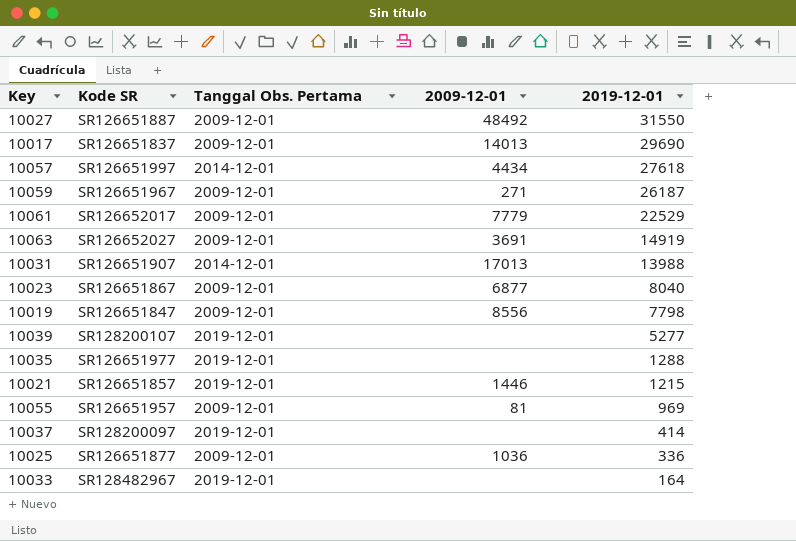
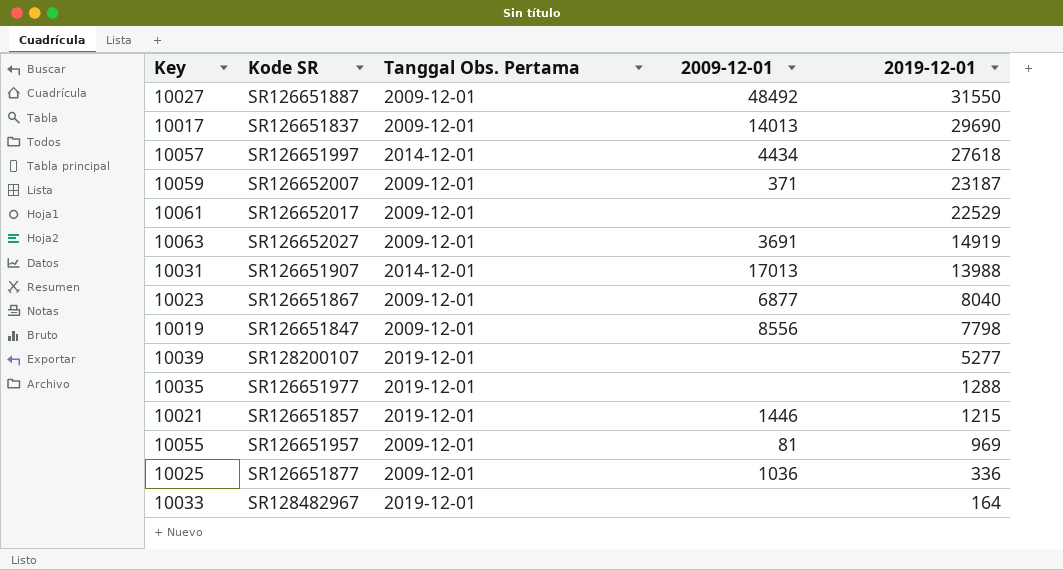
row 10037: SR128200097 | 2019-12-01 | none | 414 -> none
10059 | Kode SR: SR126651967 -> SR126652007
10059 | 2009-12-01: 271 -> 371
10059 | 2019-12-01: 26187 -> 23187
10061 | 2009-12-01: 7779 -> none

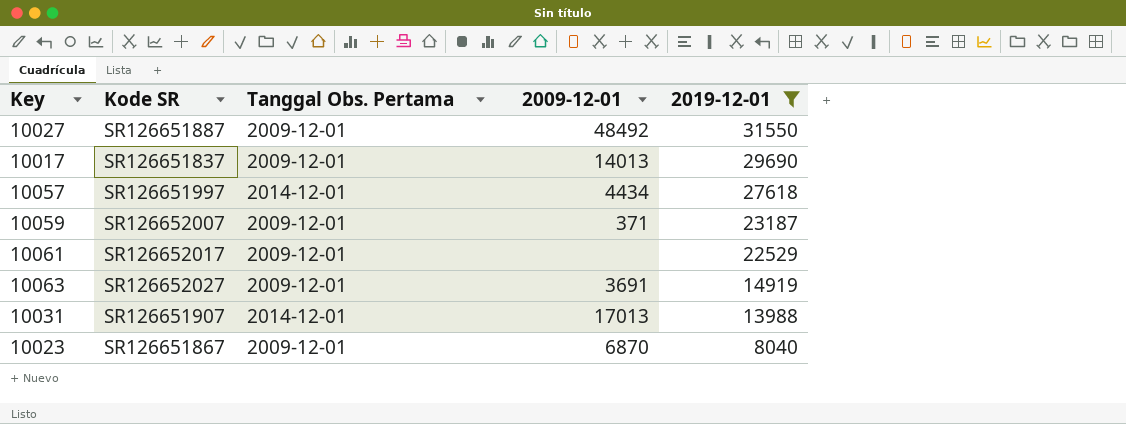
filter: none -> 2019-12-01 >= 8040
10023 | 2009-12-01: 6877 -> 6870

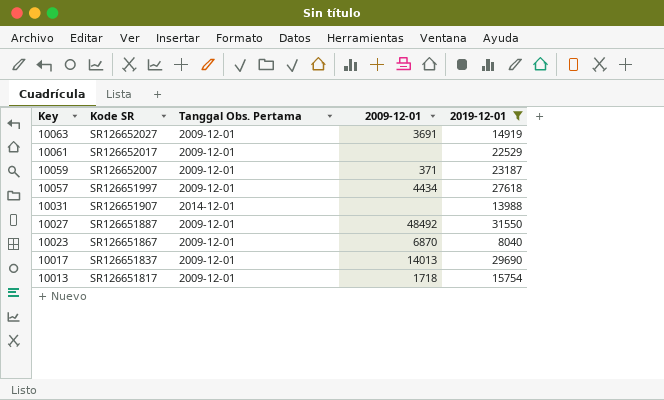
row order: 2019-12-01 descending -> Key descending
10057 | Tanggal Obs. Pertama: 2014-12-01 -> 2009-12-01
10031 | 2009-12-01: 17013 -> none
row 10013: none -> SR126651817 | 2009-12-01 | 1718 | 15754

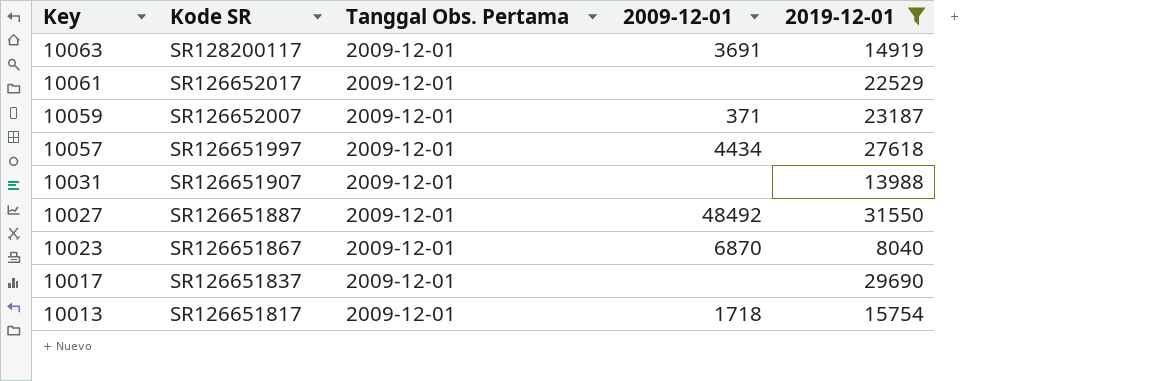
10063 | Kode SR: SR126652027 -> SR128200117
10031 | Tanggal Obs. Pertama: 2014-12-01 -> 2009-12-01
10017 | 2009-12-01: 14013 -> none

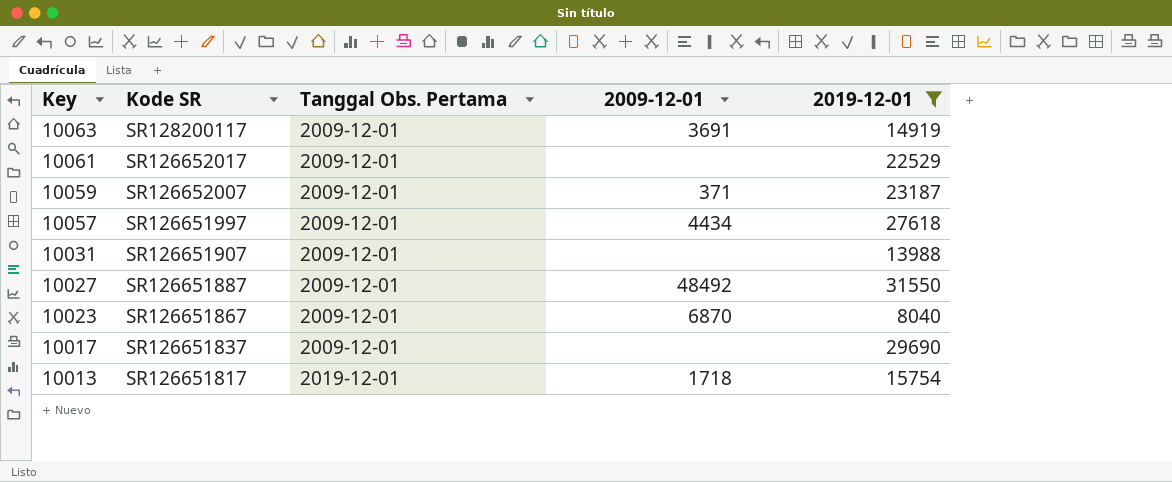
10013 | Tanggal Obs. Pertama: 2009-12-01 -> 2019-12-01

